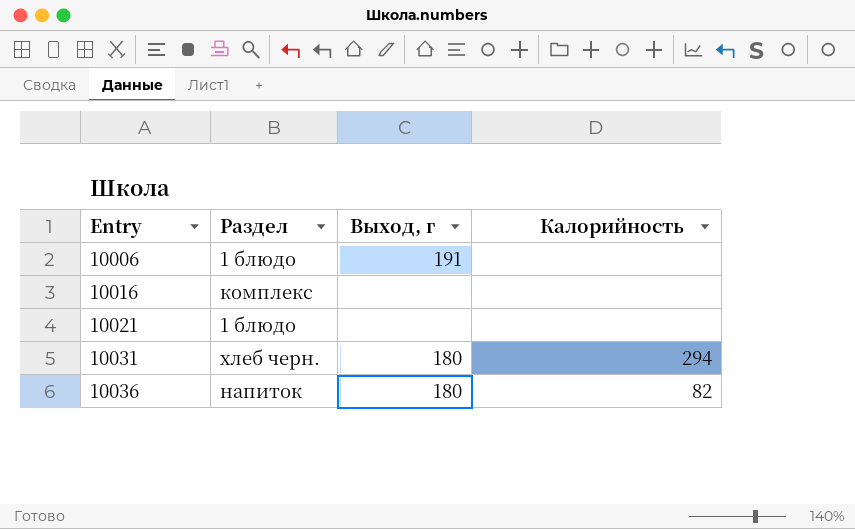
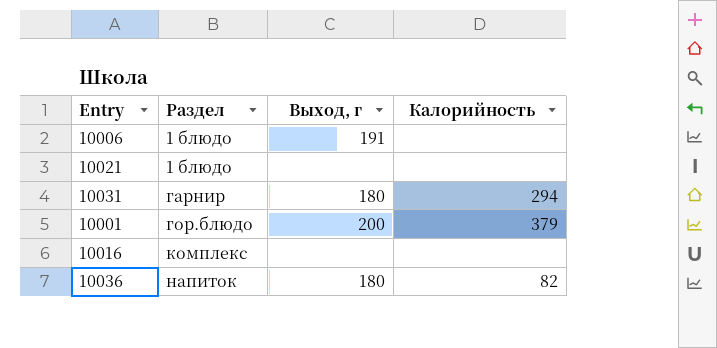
row order: Entry ascending -> Раздел ascending
10031 | Раздел: хлеб черн. -> гарнир
row 10001: none -> гор.блюдо | 200 | 379

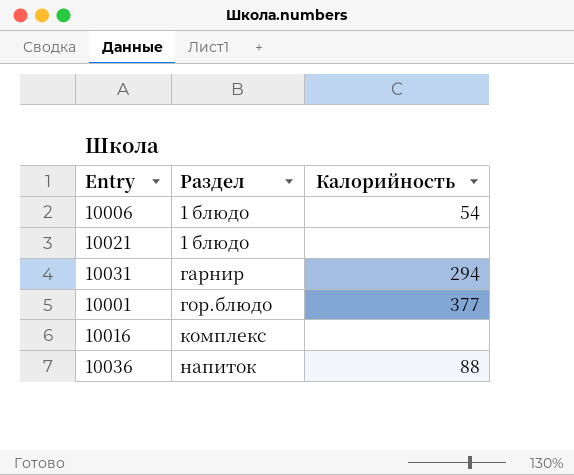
column Выход, г | position: 3 -> none
10006 | Калорийность: none -> 54
10001 | Калорийность: 379 -> 377
10036 | Калорийность: 82 -> 88

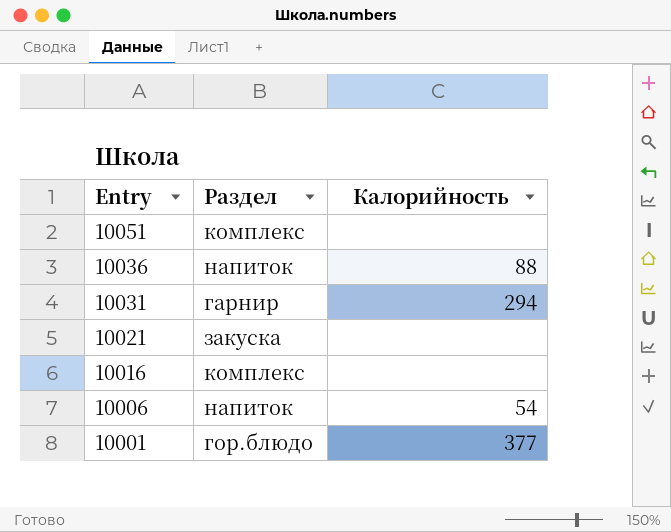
row order: Раздел ascending -> Entry descending
row 10051: none -> комплекс | none
10021 | Раздел: 1 блюдо -> закуска
10006 | Раздел: 1 блюдо -> напиток

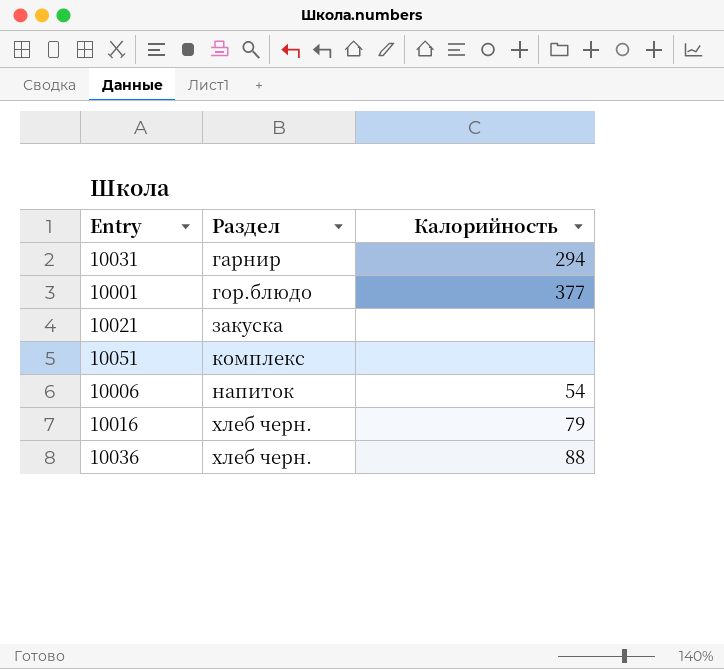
row order: Entry descending -> Раздел ascending
10016 | Раздел: комплекс -> хлеб черн.
10016 | Калорийность: none -> 79
10036 | Раздел: напиток -> хлеб черн.

